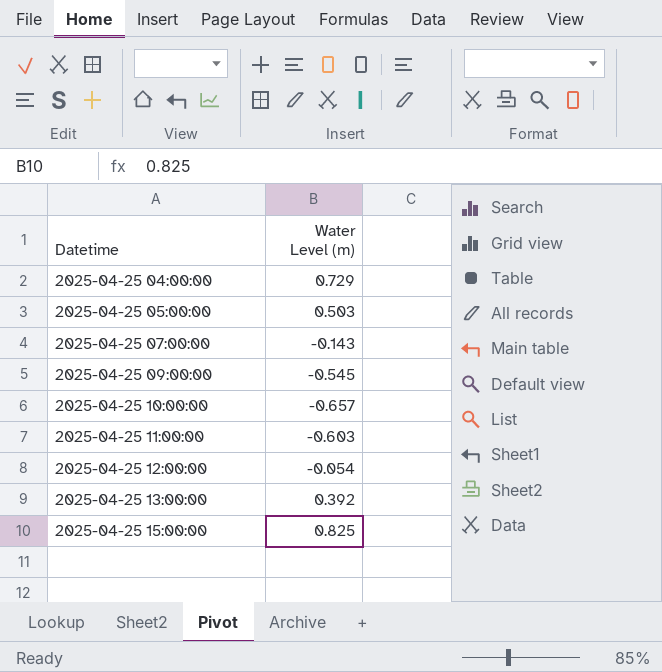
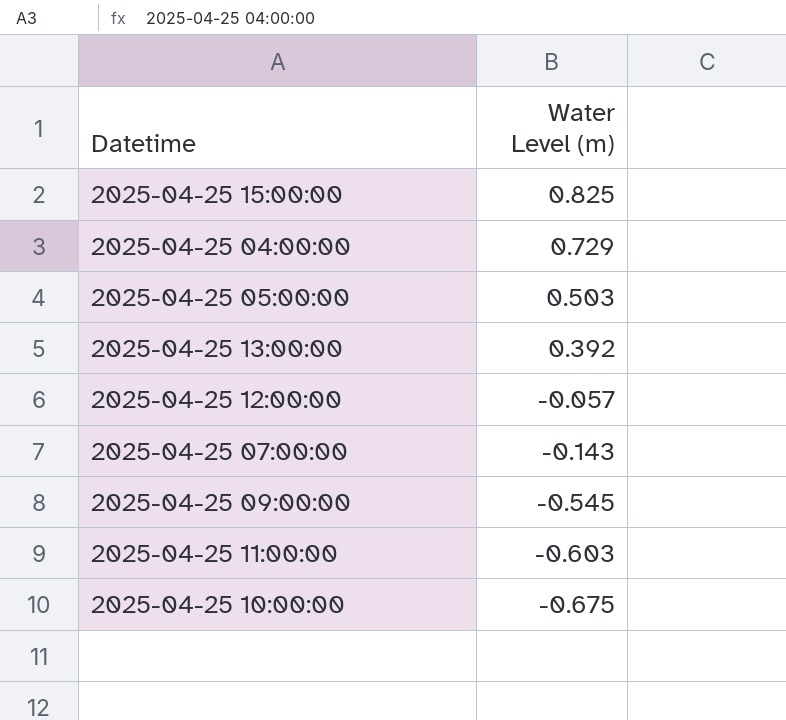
row order: Datetime ascending -> Water Level (m) descending
2025-04-25 12:00:00 | Water Level (m): -0.054 -> -0.057
2025-04-25 10:00:00 | Water Level (m): -0.657 -> -0.675

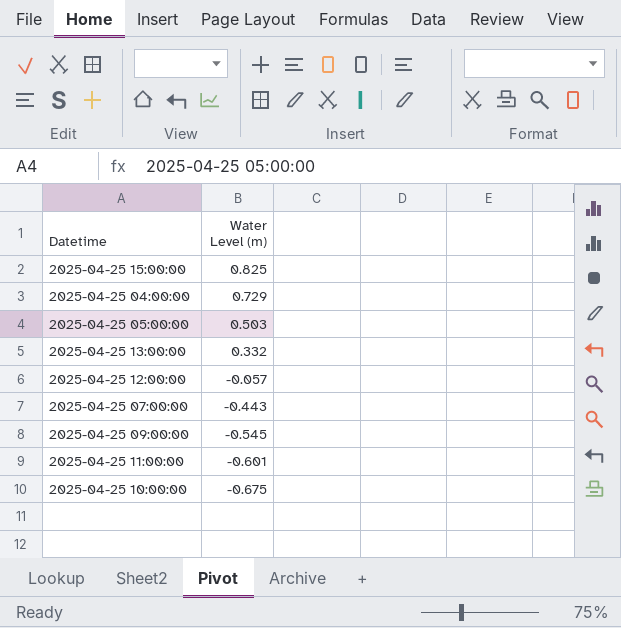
2025-04-25 13:00:00 | Water Level (m): 0.392 -> 0.332
2025-04-25 07:00:00 | Water Level (m): -0.143 -> -0.443
2025-04-25 11:00:00 | Water Level (m): -0.603 -> -0.601

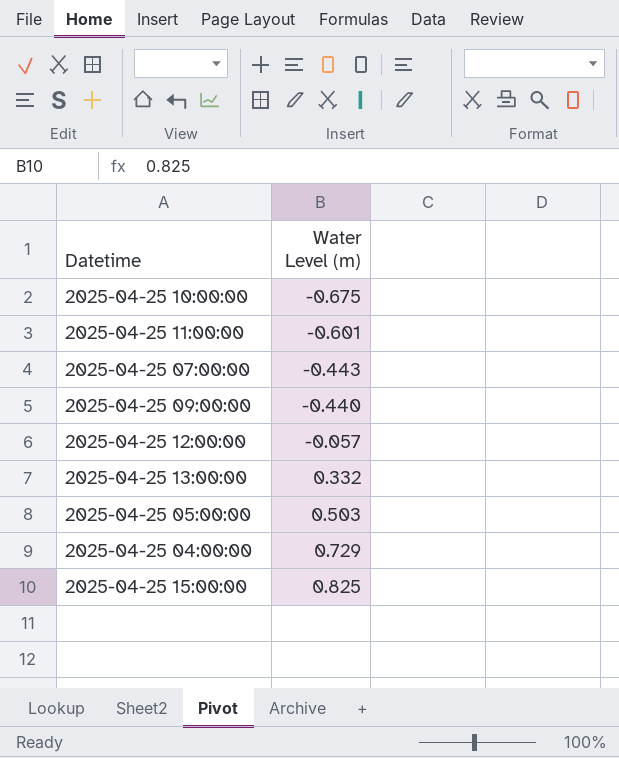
row order: Water Level (m) descending -> Water Level (m) ascending
2025-04-25 09:00:00 | Water Level (m): -0.545 -> -0.440

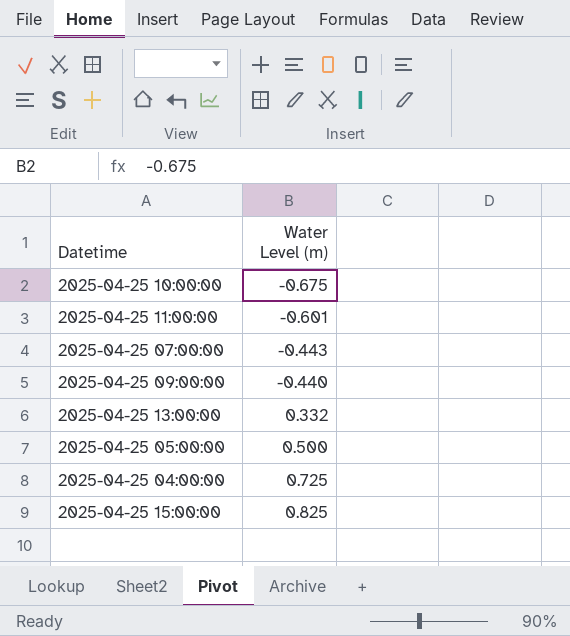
row 2025-04-25 12:00:00: -0.057 -> none
2025-04-25 05:00:00 | Water Level (m): 0.503 -> 0.500
2025-04-25 04:00:00 | Water Level (m): 0.729 -> 0.725

